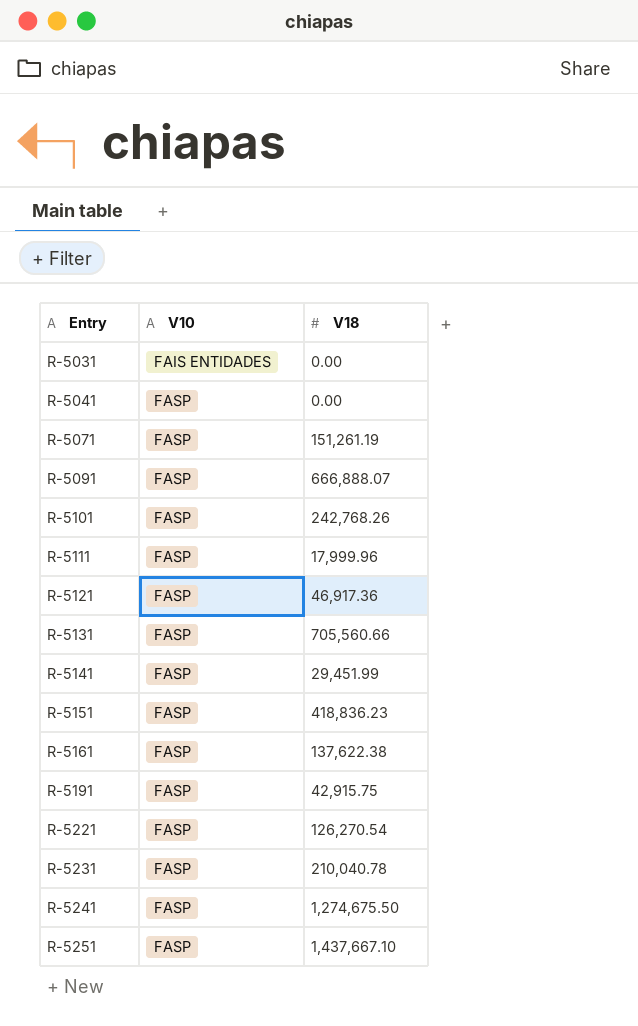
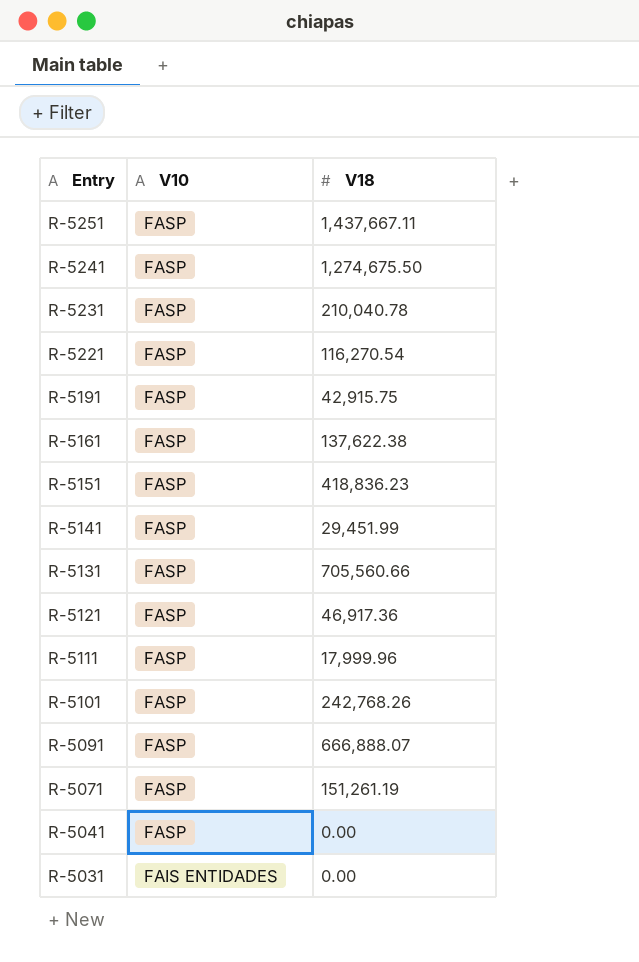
row order: Entry ascending -> Entry descending
R-5251 | V18: 1,437,667.10 -> 1,437,667.11
R-5221 | V18: 126,270.54 -> 116,270.54

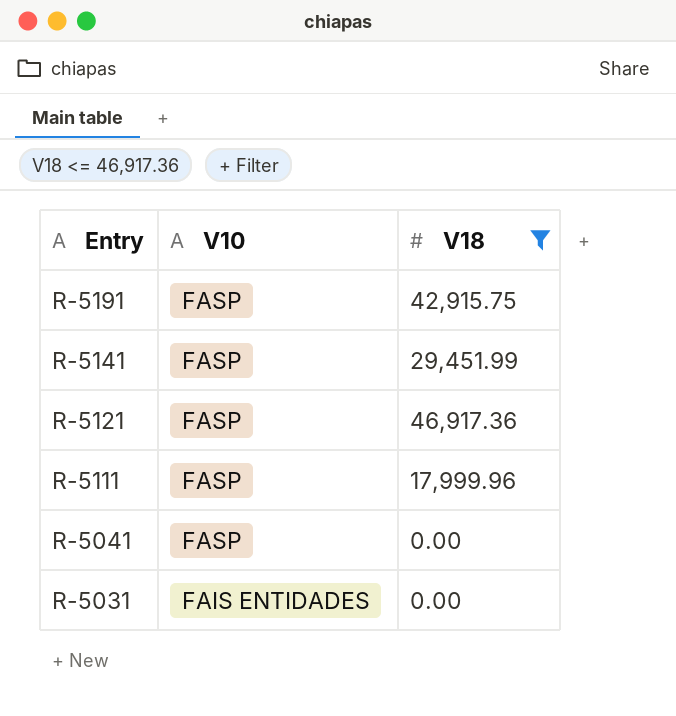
filter: none -> V18 <= 46,917.36

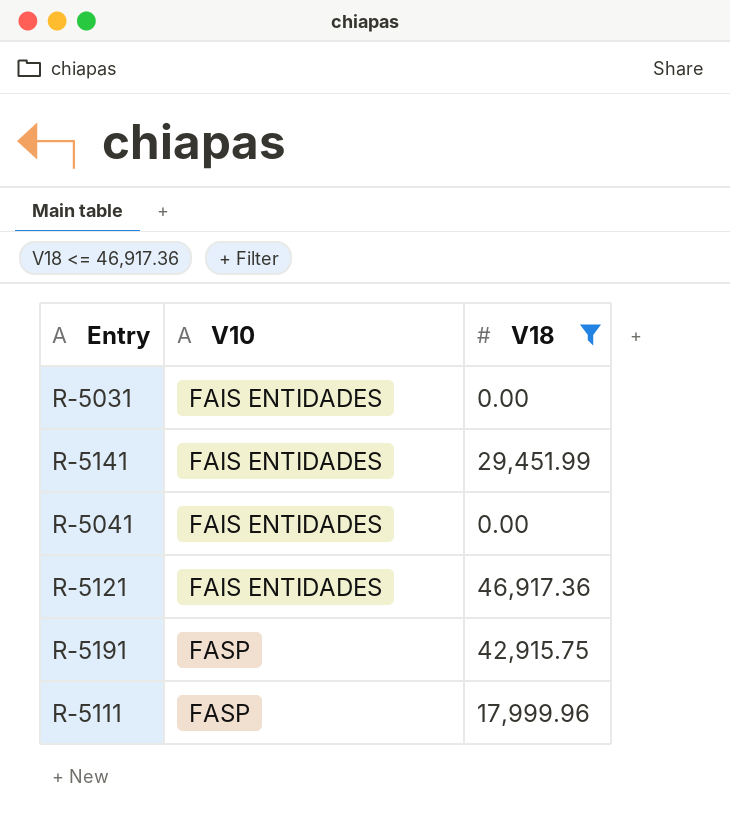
row order: Entry descending -> V10 ascending
R-5141 | V10: FASP -> FAIS ENTIDADES
R-5041 | V10: FASP -> FAIS ENTIDADES
R-5121 | V10: FASP -> FAIS ENTIDADES

